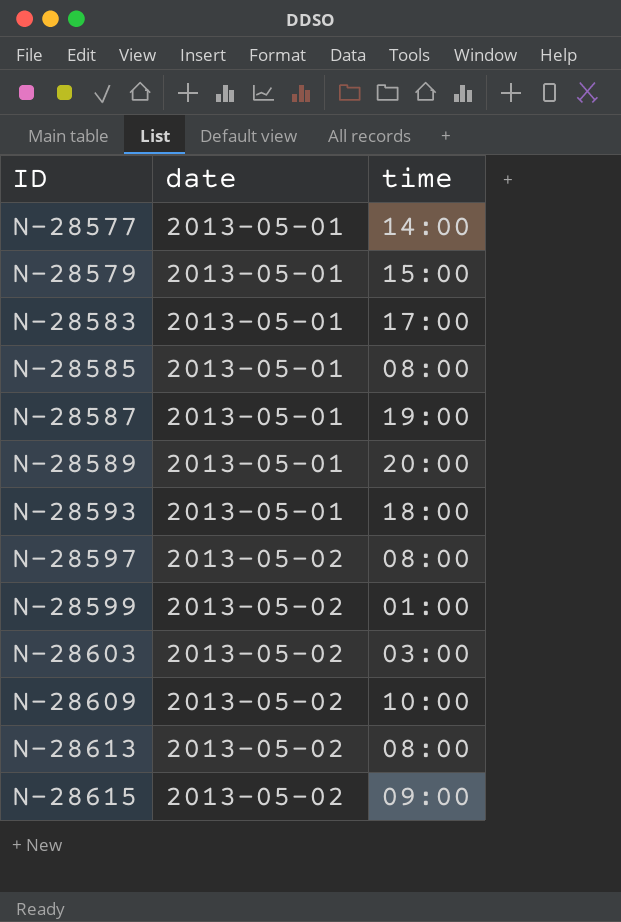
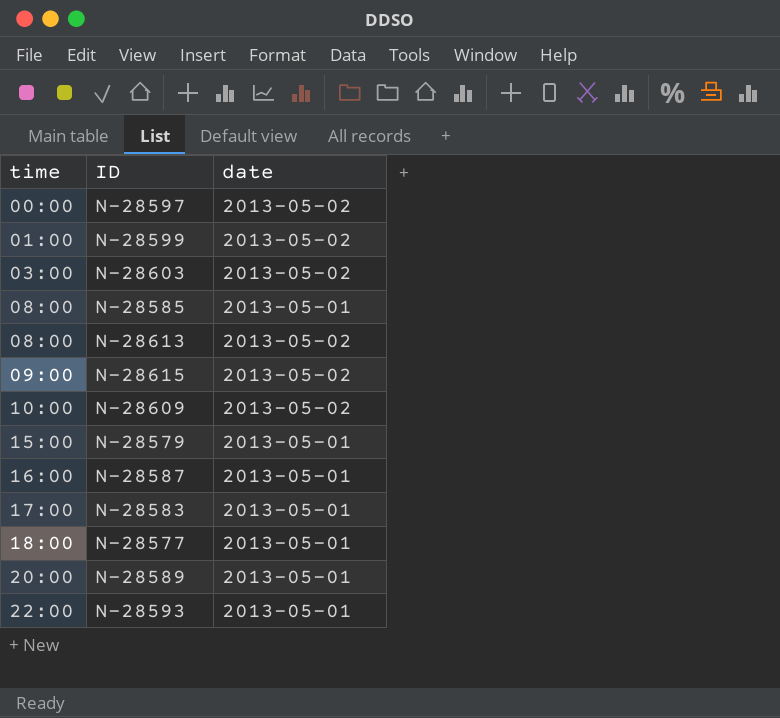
row order: ID ascending -> time ascending
column time | position: 3 -> 1
N-28597 | time: 08:00 -> 00:00
N-28587 | time: 19:00 -> 16:00
N-28577 | time: 14:00 -> 18:00
N-28593 | time: 18:00 -> 22:00

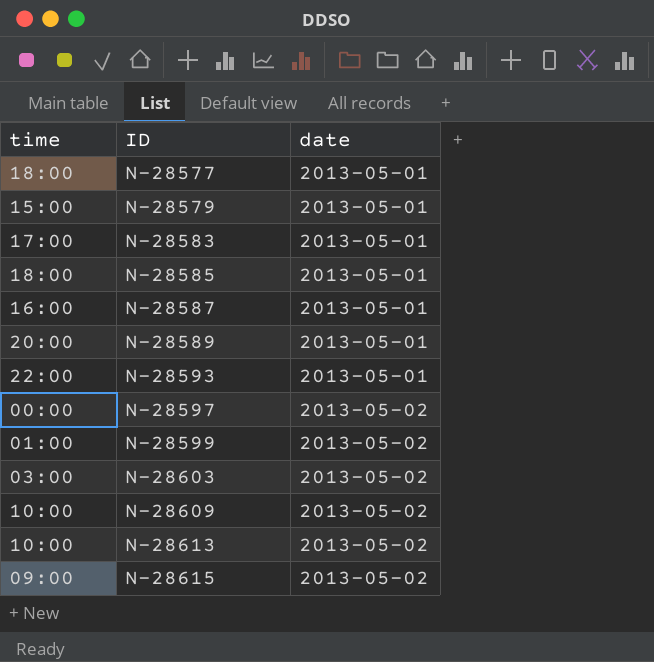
row order: time ascending -> ID ascending
N-28585 | time: 08:00 -> 18:00
N-28613 | time: 08:00 -> 10:00

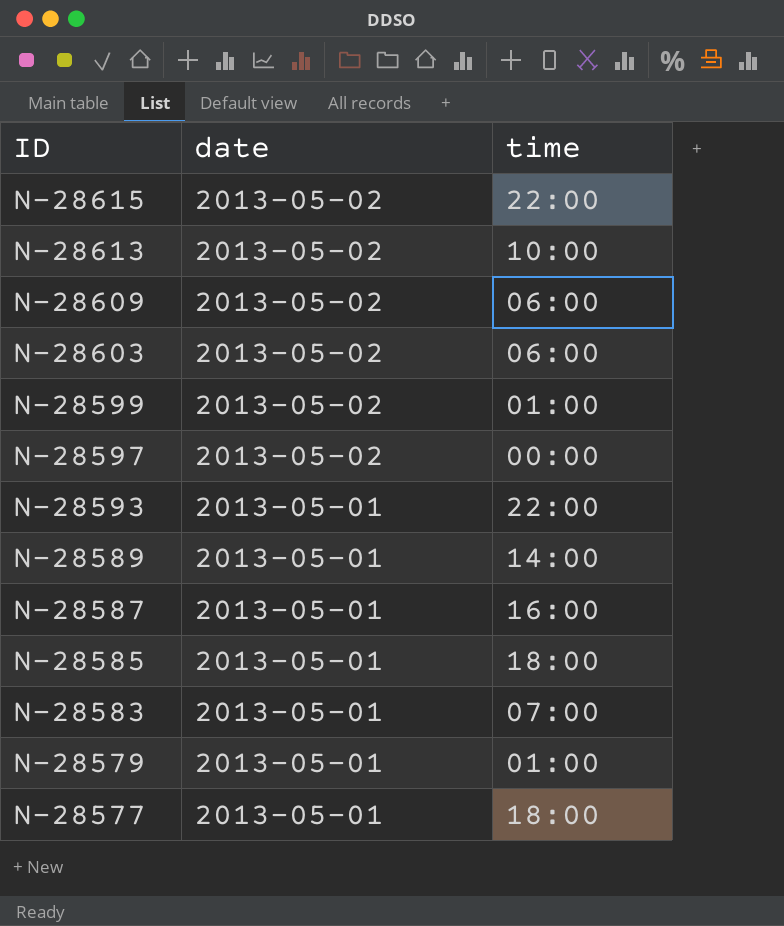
row order: ID ascending -> ID descending
column time | position: 1 -> 3
N-28615 | time: 09:00 -> 22:00
N-28609 | time: 10:00 -> 06:00
N-28603 | time: 03:00 -> 06:00
N-28589 | time: 20:00 -> 14:00
N-28583 | time: 17:00 -> 07:00
N-28579 | time: 15:00 -> 01:00

